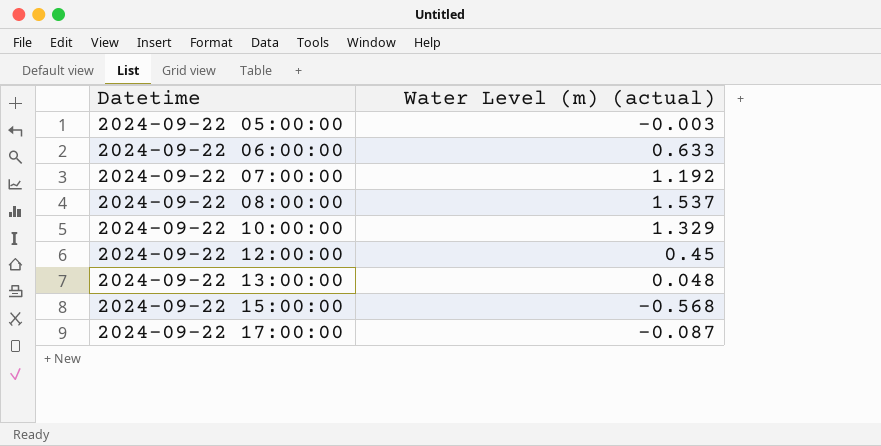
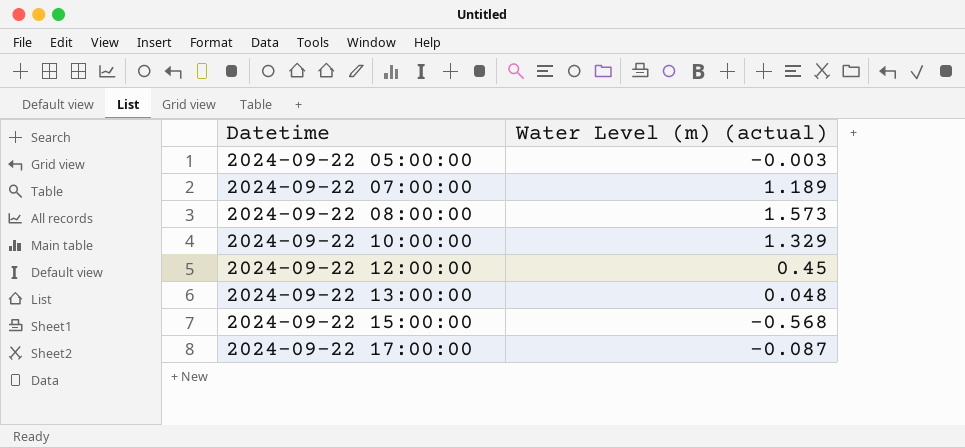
row 2024-09-22 06:00:00: 0.633 -> none
2024-09-22 07:00:00 | Water Level (m) (actual): 1.192 -> 1.189
2024-09-22 08:00:00 | Water Level (m) (actual): 1.537 -> 1.573

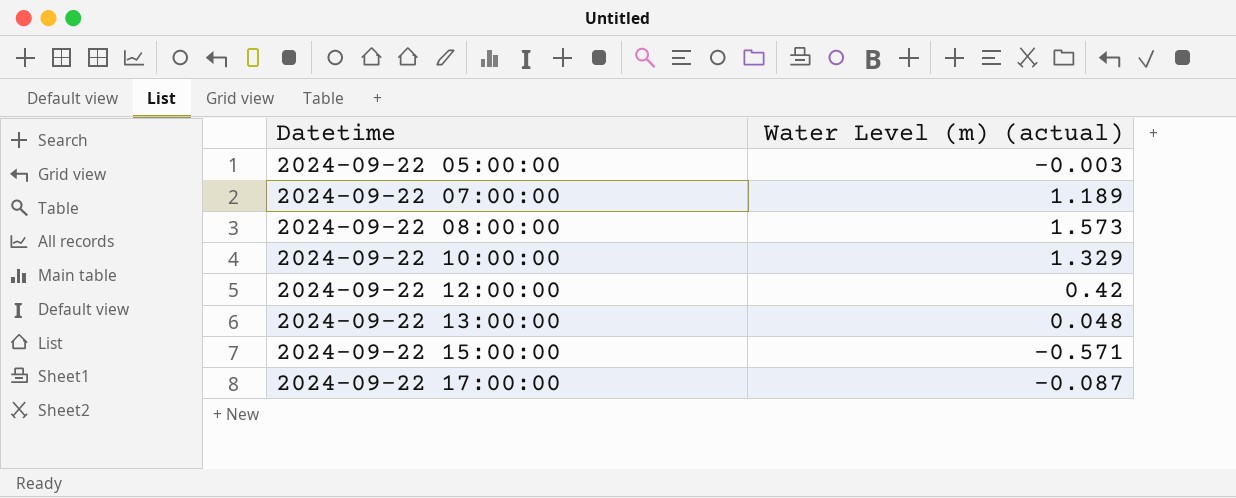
2024-09-22 12:00:00 | Water Level (m) (actual): 0.45 -> 0.42
2024-09-22 15:00:00 | Water Level (m) (actual): -0.568 -> -0.571

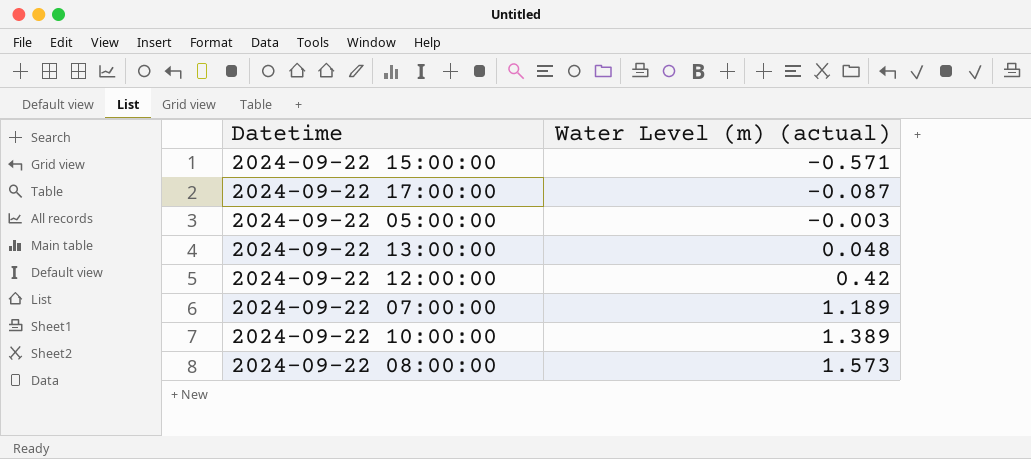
row order: Datetime ascending -> Water Level (m) (actual) ascending
2024-09-22 10:00:00 | Water Level (m) (actual): 1.329 -> 1.389

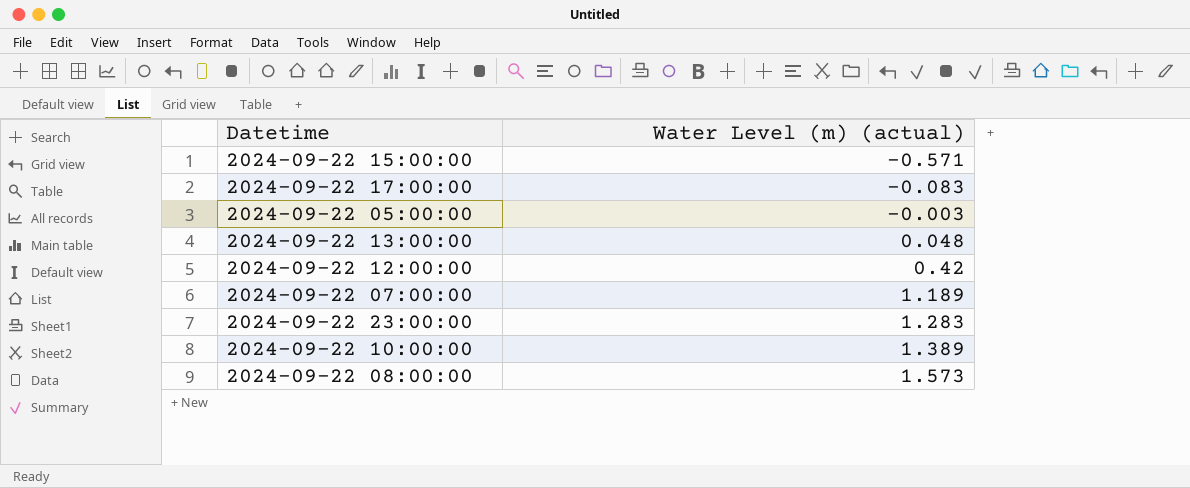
2024-09-22 17:00:00 | Water Level (m) (actual): -0.087 -> -0.083
row 2024-09-22 23:00:00: none -> 1.283

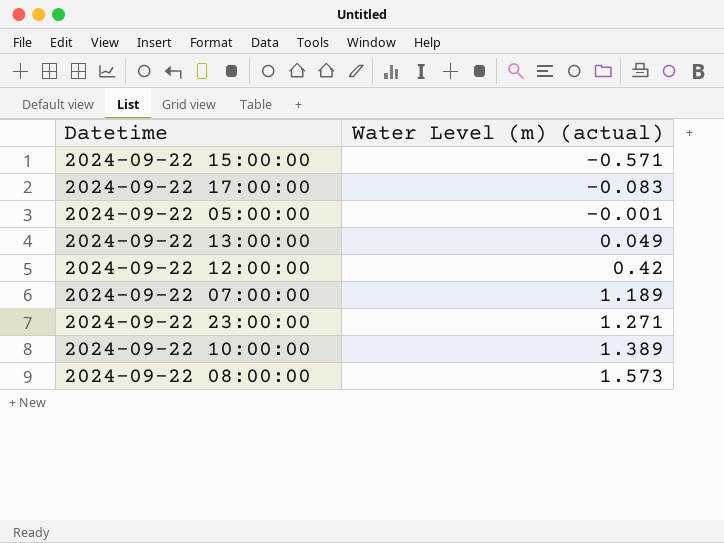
2024-09-22 05:00:00 | Water Level (m) (actual): -0.003 -> -0.001
2024-09-22 13:00:00 | Water Level (m) (actual): 0.048 -> 0.049
2024-09-22 23:00:00 | Water Level (m) (actual): 1.283 -> 1.271

